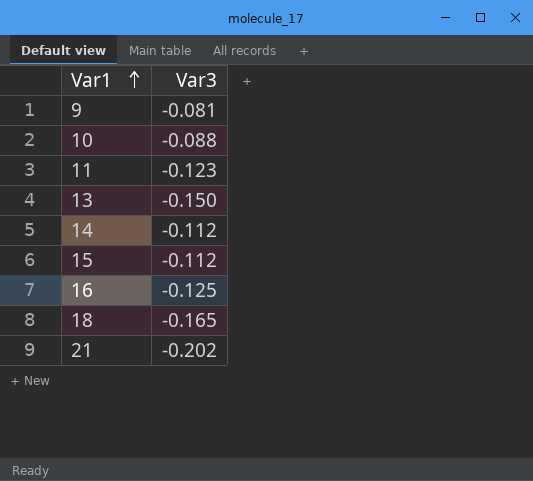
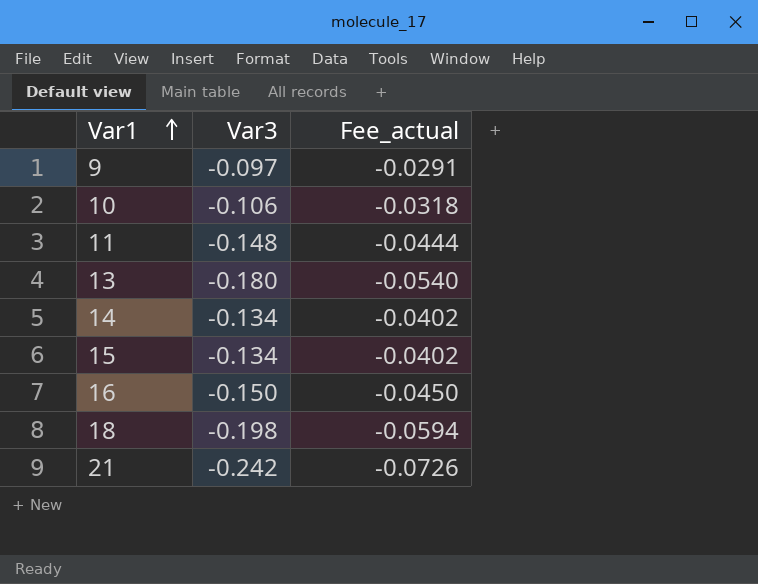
column Fee_actual | formula: none -> [Var3] * 0.3
9 | Var3: -0.081 -> -0.097
10 | Var3: -0.088 -> -0.106
11 | Var3: -0.123 -> -0.148
13 | Var3: -0.150 -> -0.180
14 | Var3: -0.112 -> -0.134
15 | Var3: -0.112 -> -0.134
16 | Var3: -0.125 -> -0.150
18 | Var3: -0.165 -> -0.198
21 | Var3: -0.202 -> -0.242

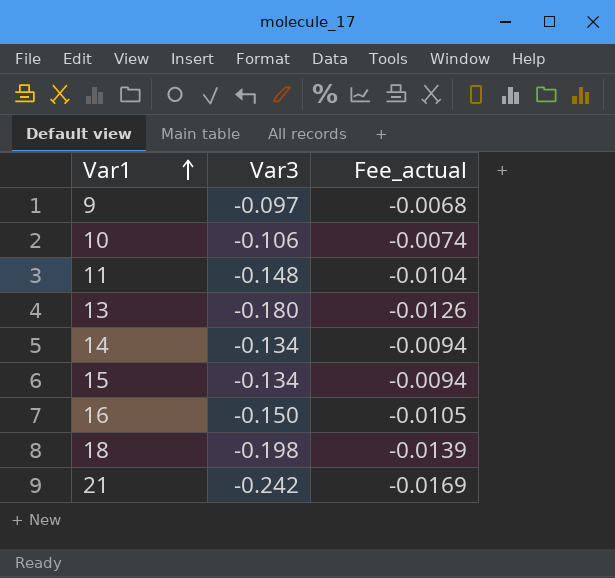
column Fee_actual | formula: [Var3] * 0.3 -> [Var3] * 0.07

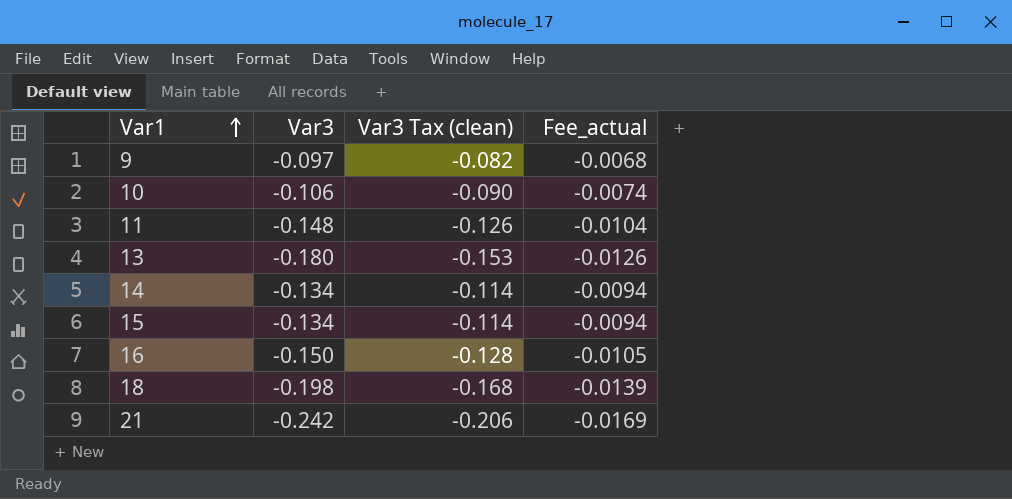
column Var3 Tax (clean) | formula: none -> [Var3] * 0.85

